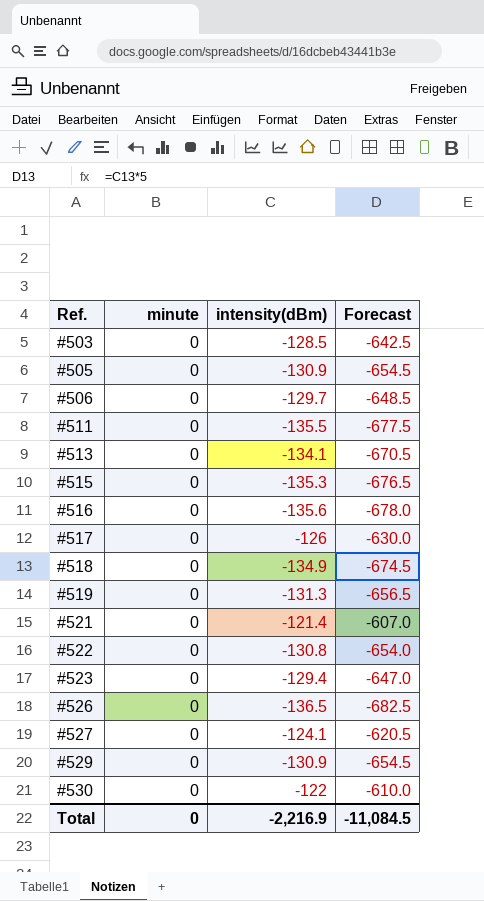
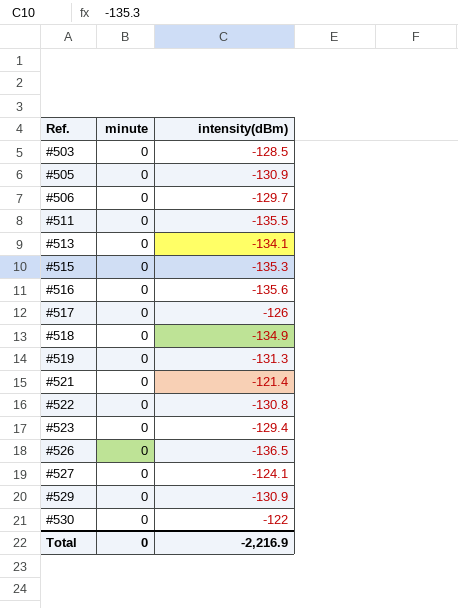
column Forecast | formula: [intensity(dBm)] * 5 -> none

